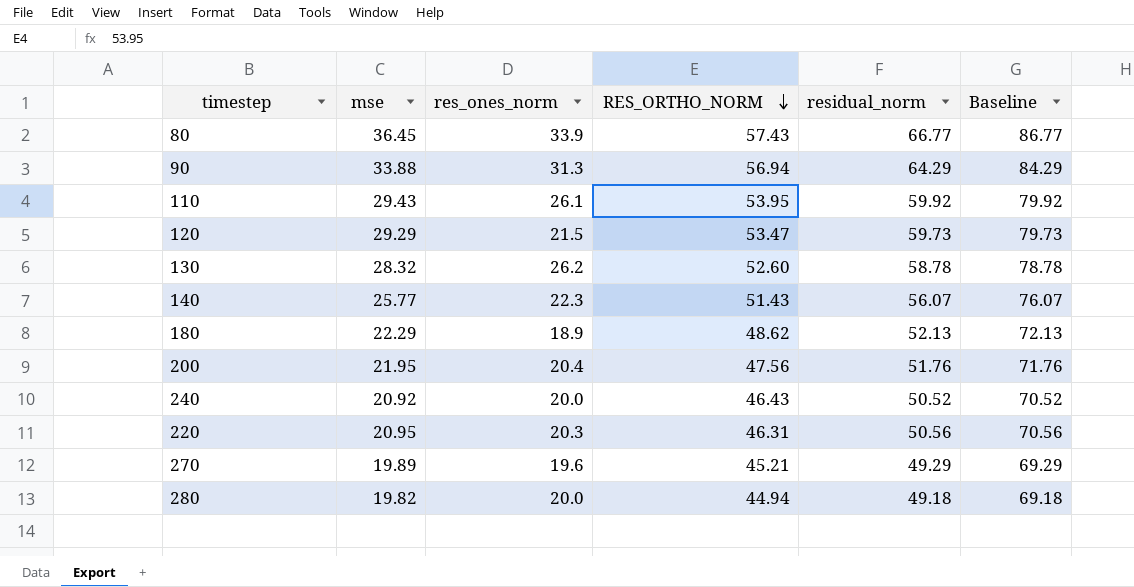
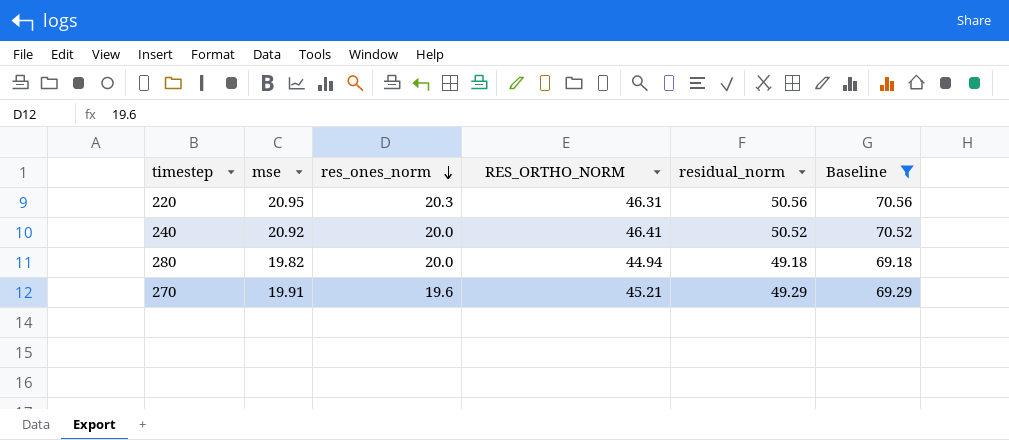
filter: none -> Baseline <= 70.56
row order: RES_ORTHO_NORM descending -> res_ones_norm descending
240 | RES_ORTHO_NORM: 46.43 -> 46.41
270 | mse: 19.89 -> 19.91

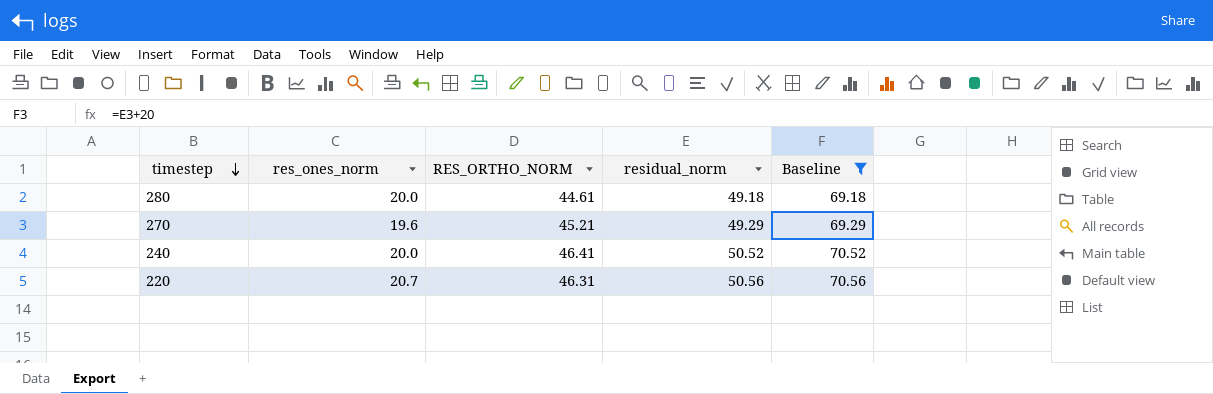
row order: res_ones_norm descending -> timestep descending
column mse | position: 2 -> none
280 | RES_ORTHO_NORM: 44.94 -> 44.61
220 | res_ones_norm: 20.3 -> 20.7

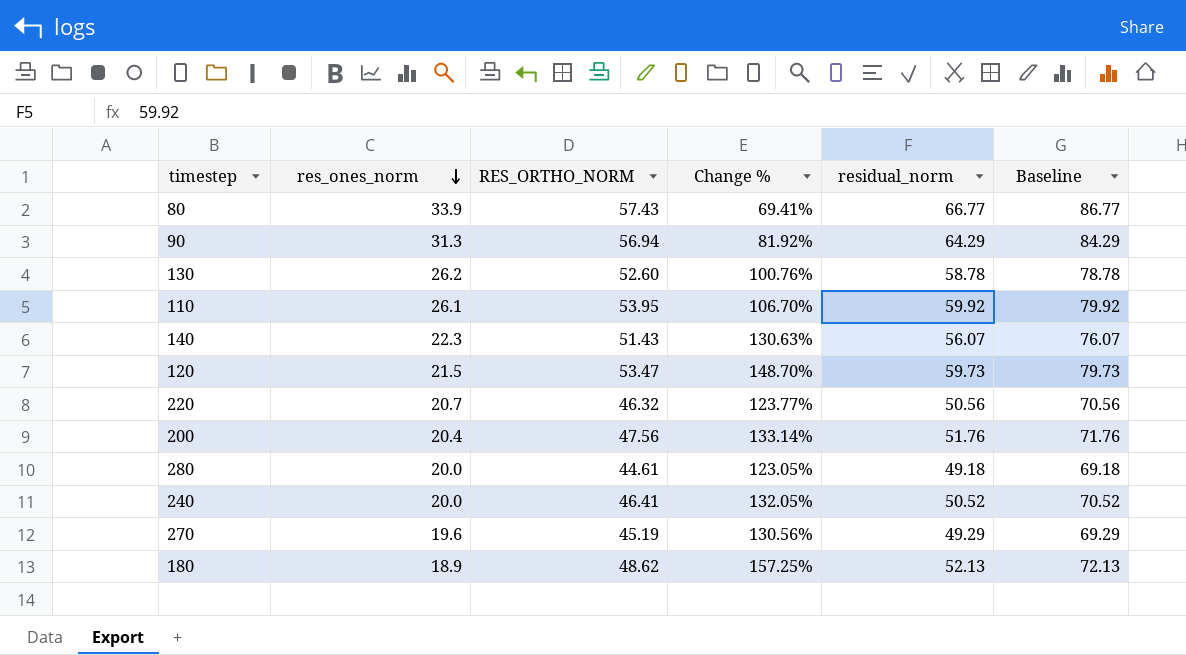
filter: Baseline <= 70.56 -> none
row order: timestep descending -> res_ones_norm descending
column Change % | formula: none -> ([RES_ORTHO_NORM] - [res_ones_norm]) / [res_ones_norm]
220 | RES_ORTHO_NORM: 46.31 -> 46.32
270 | RES_ORTHO_NORM: 45.21 -> 45.19

